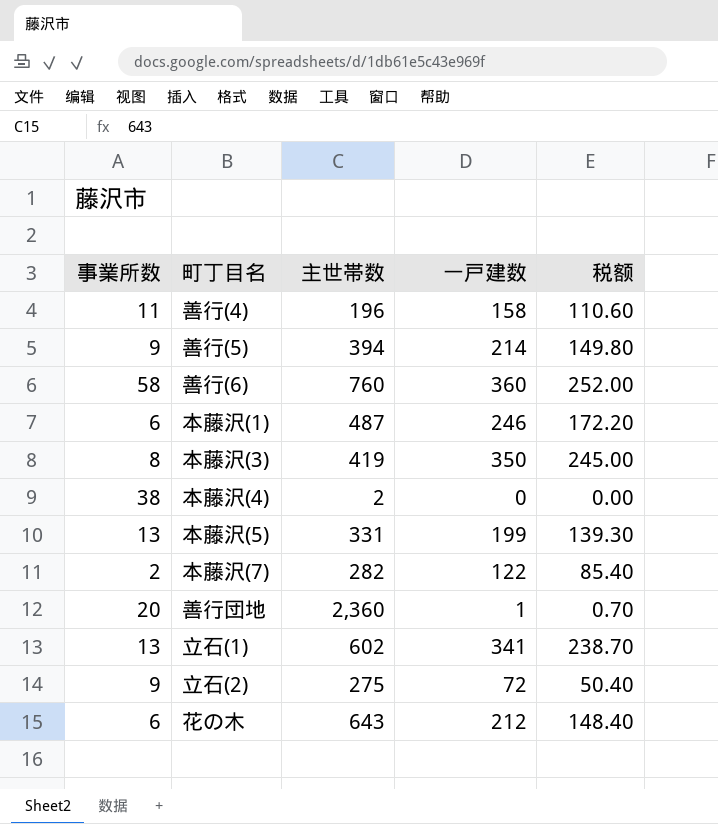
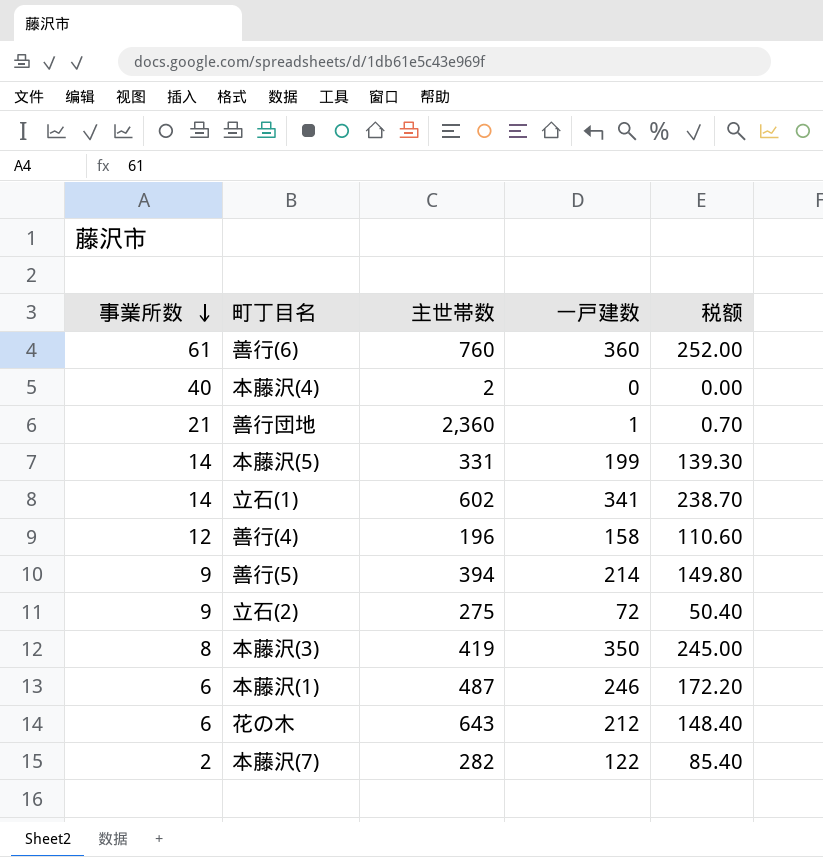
row order: none -> 事業所数 descending
善行(6) | 事業所数: 58 -> 61
本藤沢(4) | 事業所数: 38 -> 40
善行団地 | 事業所数: 20 -> 21
本藤沢(5) | 事業所数: 13 -> 14
立石(1) | 事業所数: 13 -> 14
善行(4) | 事業所数: 11 -> 12

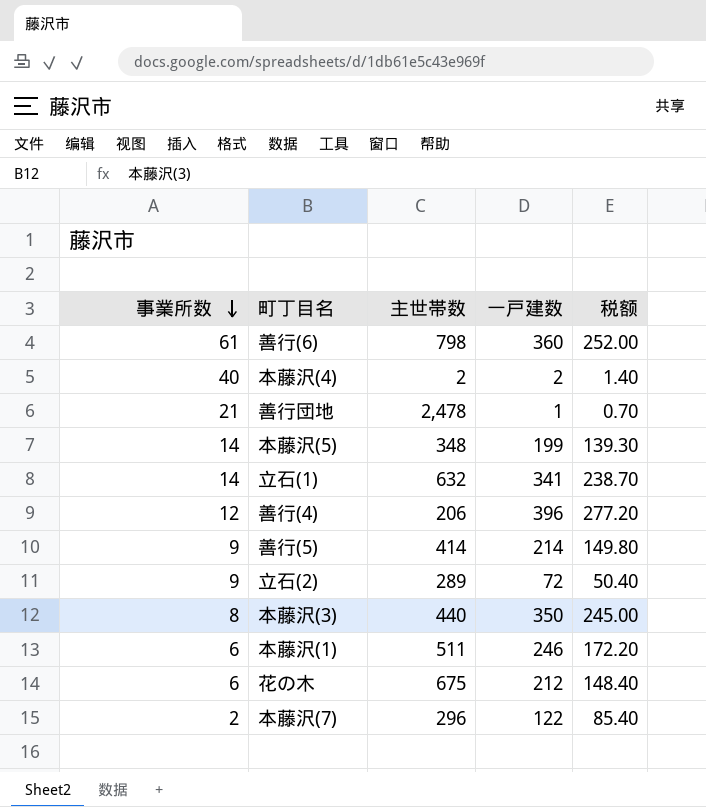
善行(6) | 主世帯数: 760 -> 798
本藤沢(4) | 一戸建数: 0 -> 2
本藤沢(4) | 税额: 0.00 -> 1.40
善行団地 | 主世帯数: 2,360 -> 2,478
本藤沢(5) | 主世帯数: 331 -> 348
立石(1) | 主世帯数: 602 -> 632
善行(4) | 主世帯数: 196 -> 206
善行(4) | 一戸建数: 158 -> 396
善行(4) | 税额: 110.60 -> 277.20
善行(5) | 主世帯数: 394 -> 414
立石(2) | 主世帯数: 275 -> 289
本藤沢(3) | 主世帯数: 419 -> 440
本藤沢(1) | 主世帯数: 487 -> 511
花の木 | 主世帯数: 643 -> 675
本藤沢(7) | 主世帯数: 282 -> 296

